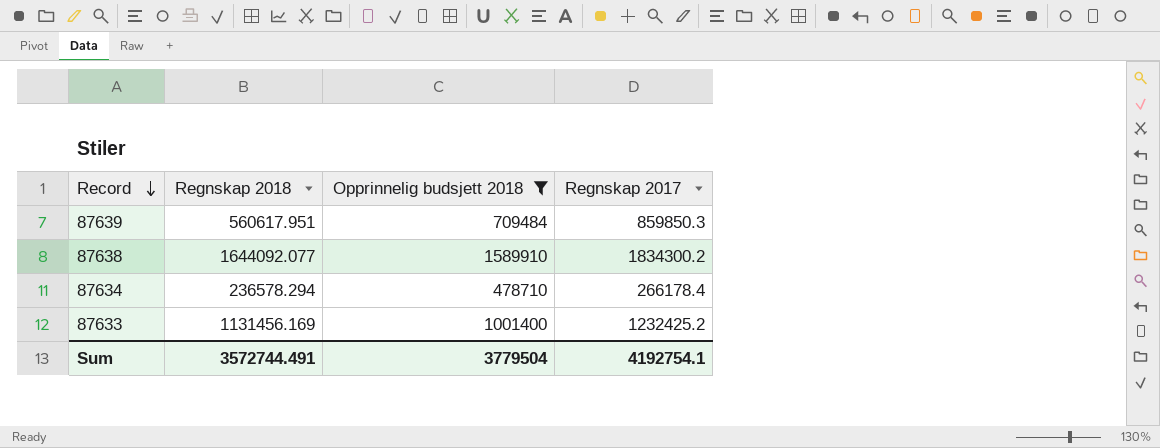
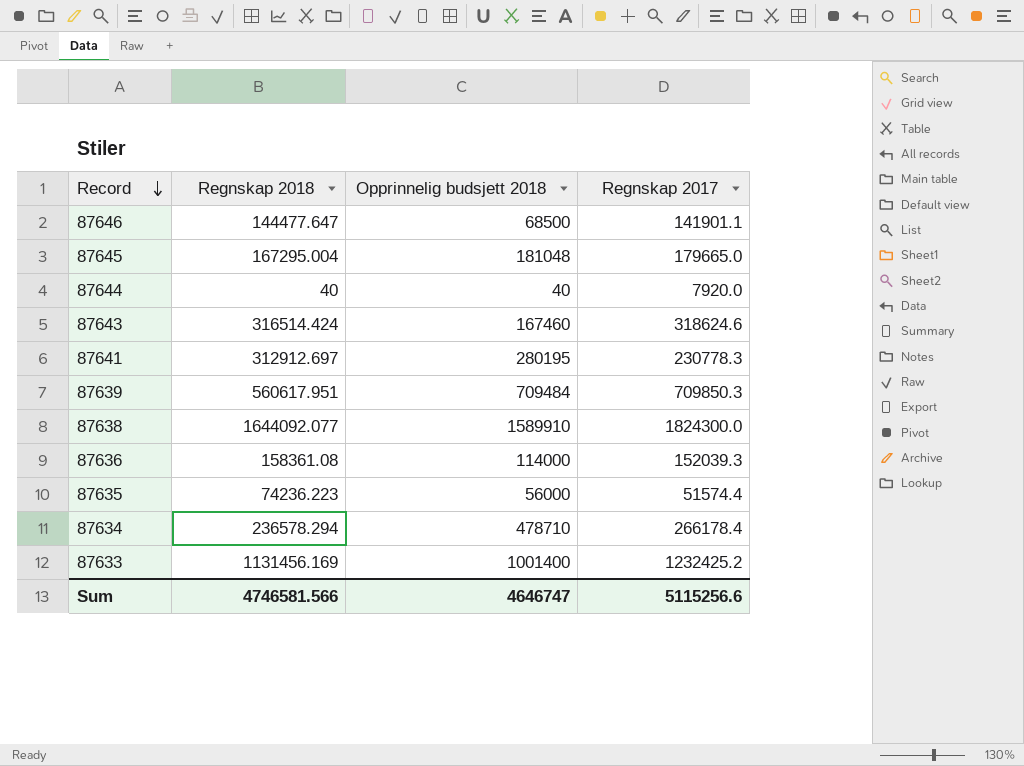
filter: Opprinnelig budsjett 2018 >= 478710 -> none
87639 | Regnskap 2017: 859850.3 -> 709850.3
87638 | Regnskap 2017: 1834300.2 -> 1824300.0
Sum | Regnskap 2018: 3572744.491 -> 4746581.566
Sum | Opprinnelig budsjett 2018: 3779504 -> 4646747
Sum | Regnskap 2017: 4192754.1 -> 5115256.6

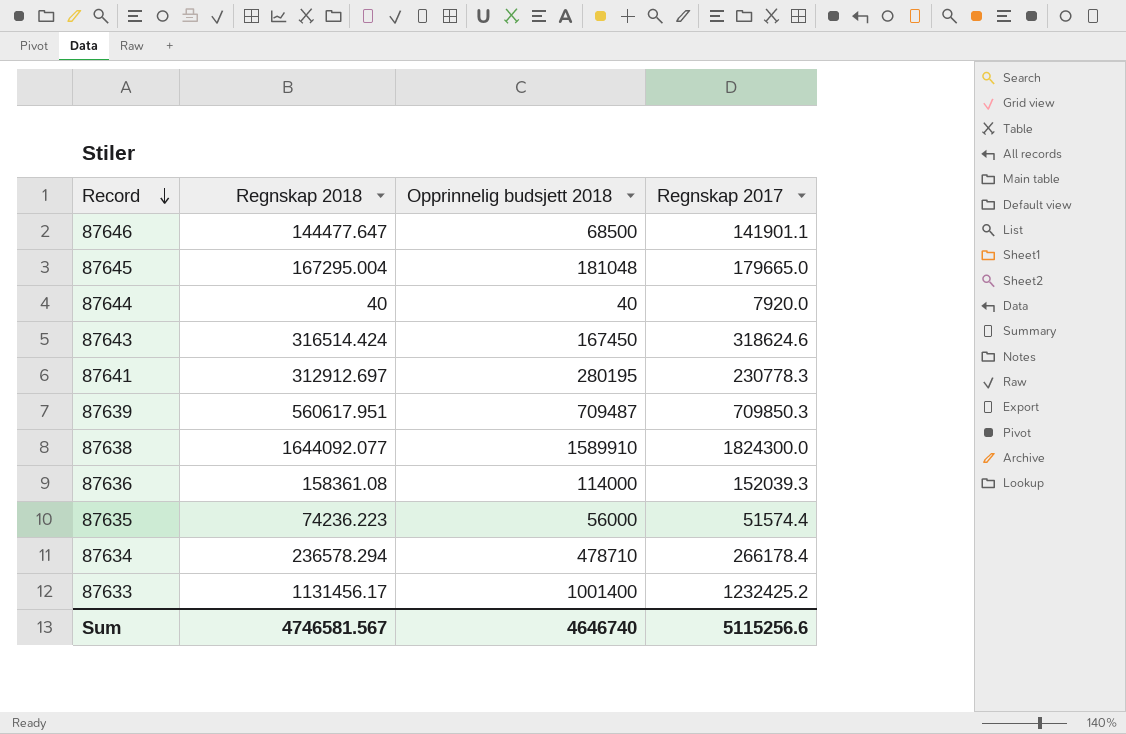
87643 | Opprinnelig budsjett 2018: 167460 -> 167450
87639 | Opprinnelig budsjett 2018: 709484 -> 709487
87633 | Regnskap 2018: 1131456.169 -> 1131456.17
Sum | Regnskap 2018: 4746581.566 -> 4746581.567
Sum | Opprinnelig budsjett 2018: 4646747 -> 4646740

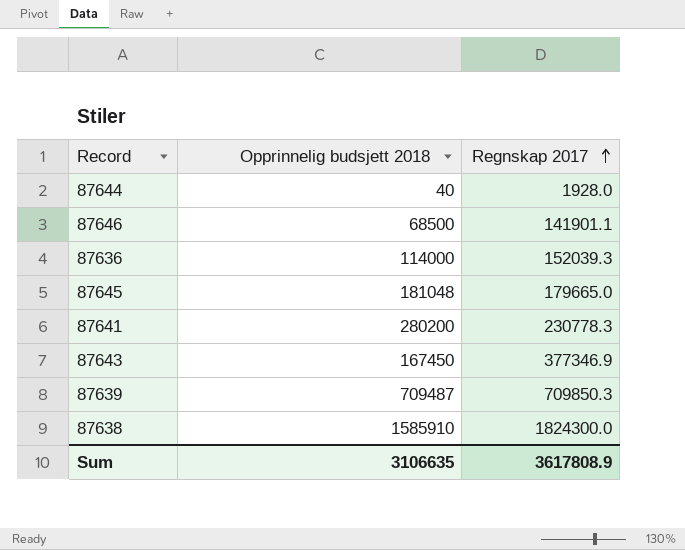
row order: Record descending -> Regnskap 2017 ascending
column Regnskap 2018 | position: 2 -> none
row 87635: 74236.223 | 56000 | 51574.4 -> none
row 87634: 236578.294 | 478710 | 266178.4 -> none
row 87633: 1131456.17 | 1001400 | 1232425.2 -> none
87644 | Regnskap 2017: 7920.0 -> 1928.0
87641 | Opprinnelig budsjett 2018: 280195 -> 280200
87643 | Regnskap 2017: 318624.6 -> 377346.9
87638 | Opprinnelig budsjett 2018: 1589910 -> 1585910
Sum | Opprinnelig budsjett 2018: 4646740 -> 3106635
Sum | Regnskap 2017: 5115256.6 -> 3617808.9

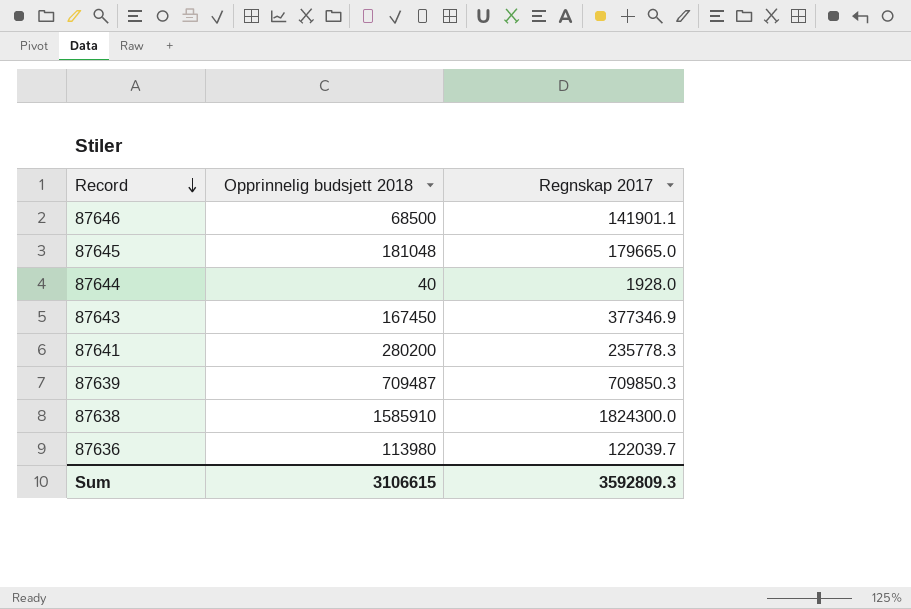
row order: Regnskap 2017 ascending -> Record descending
87641 | Regnskap 2017: 230778.3 -> 235778.3
87636 | Opprinnelig budsjett 2018: 114000 -> 113980
87636 | Regnskap 2017: 152039.3 -> 122039.7
Sum | Opprinnelig budsjett 2018: 3106635 -> 3106615
Sum | Regnskap 2017: 3617808.9 -> 3592809.3

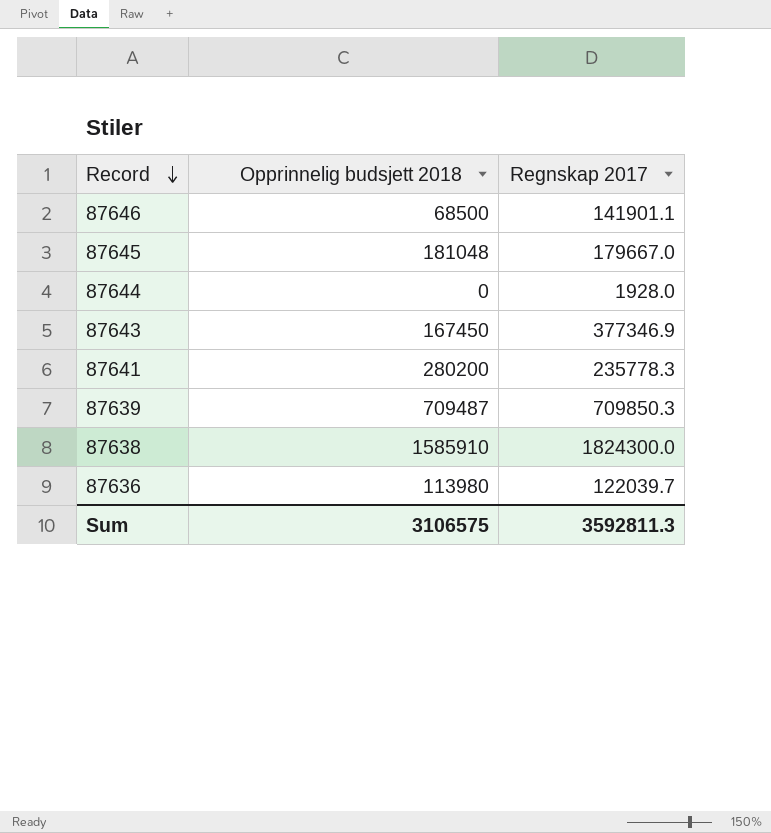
87645 | Regnskap 2017: 179665.0 -> 179667.0
87644 | Opprinnelig budsjett 2018: 40 -> 0
Sum | Opprinnelig budsjett 2018: 3106615 -> 3106575
Sum | Regnskap 2017: 3592809.3 -> 3592811.3

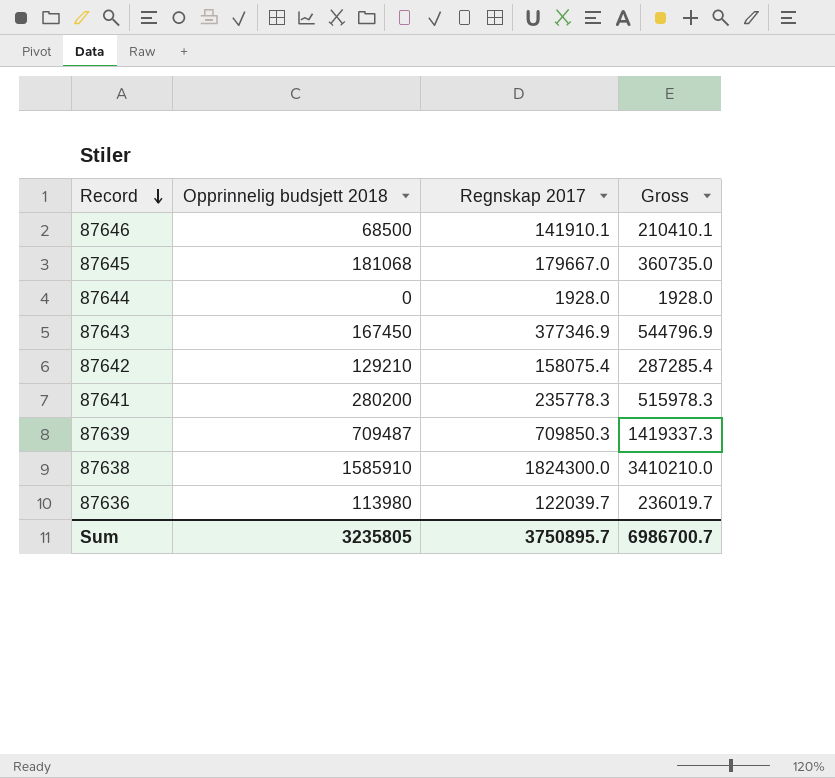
column Gross | formula: none -> [Opprinnelig budsjett 2018] + [Regnskap 2017]
87646 | Regnskap 2017: 141901.1 -> 141910.1
87645 | Opprinnelig budsjett 2018: 181048 -> 181068
row 87642: none -> 129210 | 158075.4 | 287285.4
Sum | Opprinnelig budsjett 2018: 3106575 -> 3235805
Sum | Regnskap 2017: 3592811.3 -> 3750895.7

